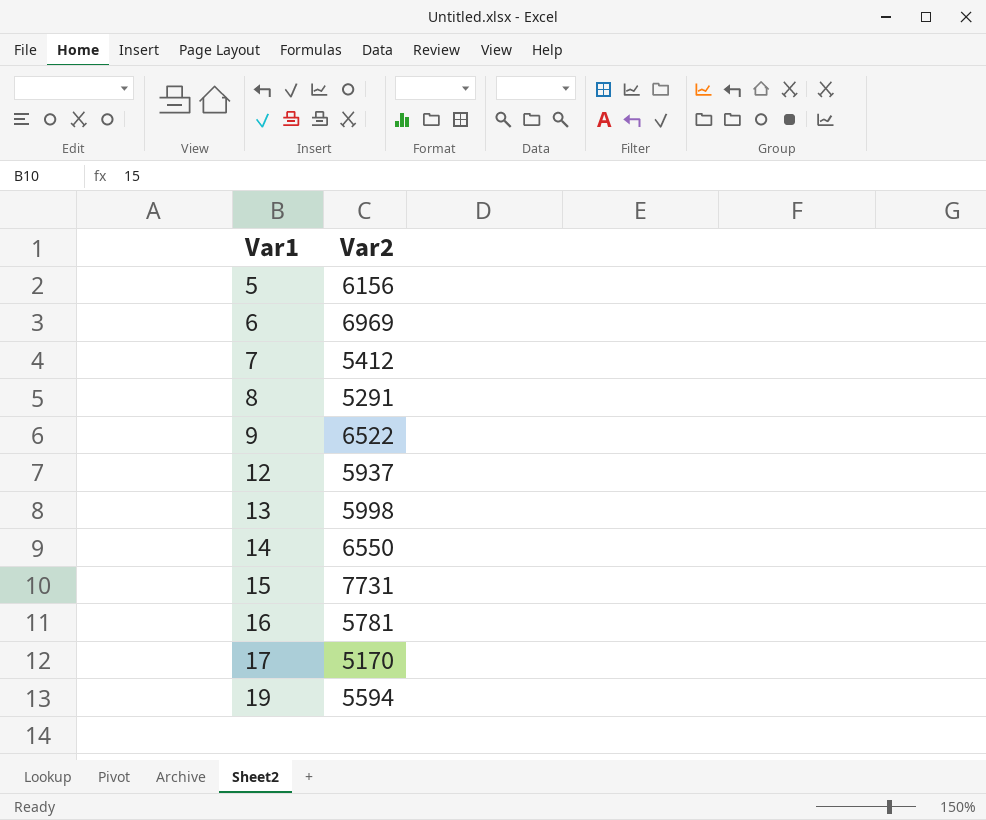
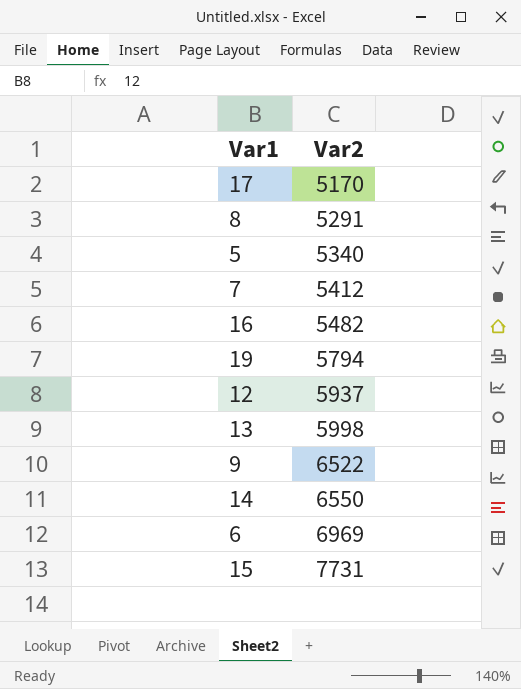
row order: Var1 ascending -> Var2 ascending
5 | Var2: 6156 -> 5340
16 | Var2: 5781 -> 5482
19 | Var2: 5594 -> 5794

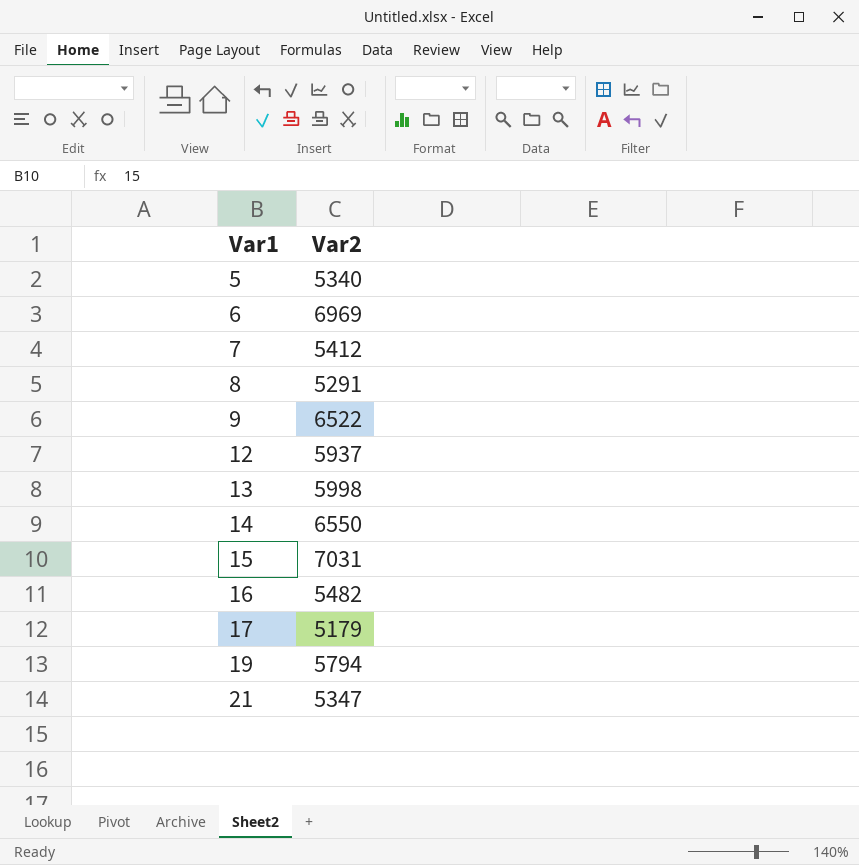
row order: Var2 ascending -> Var1 ascending
15 | Var2: 7731 -> 7031
17 | Var2: 5170 -> 5179
row 21: none -> 5347

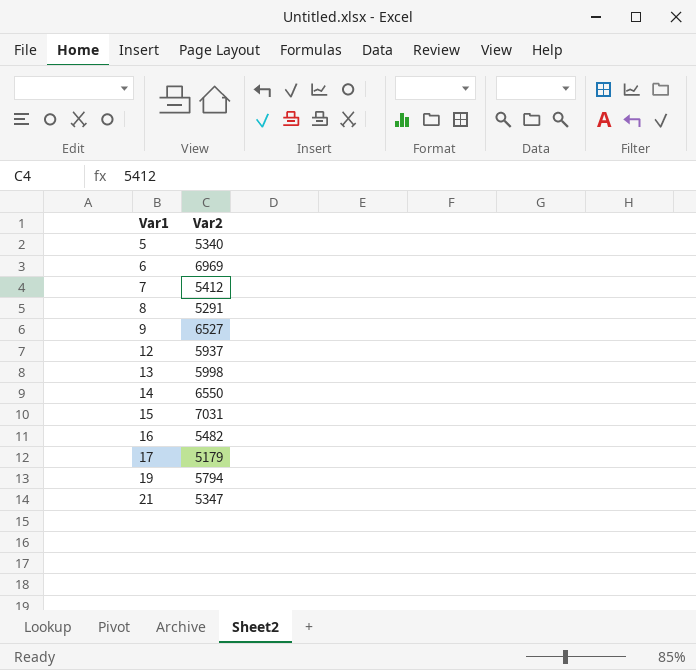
9 | Var2: 6522 -> 6527

